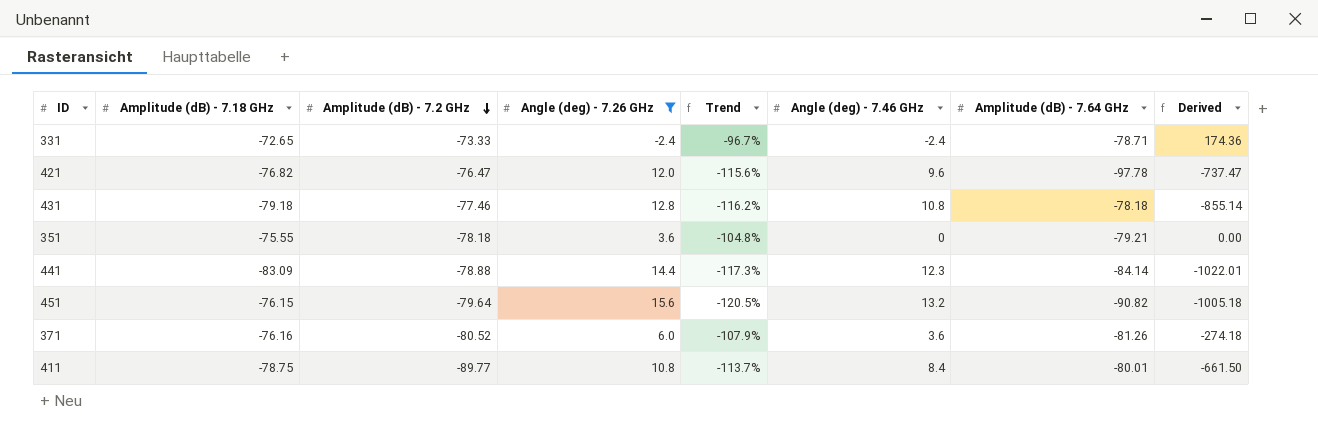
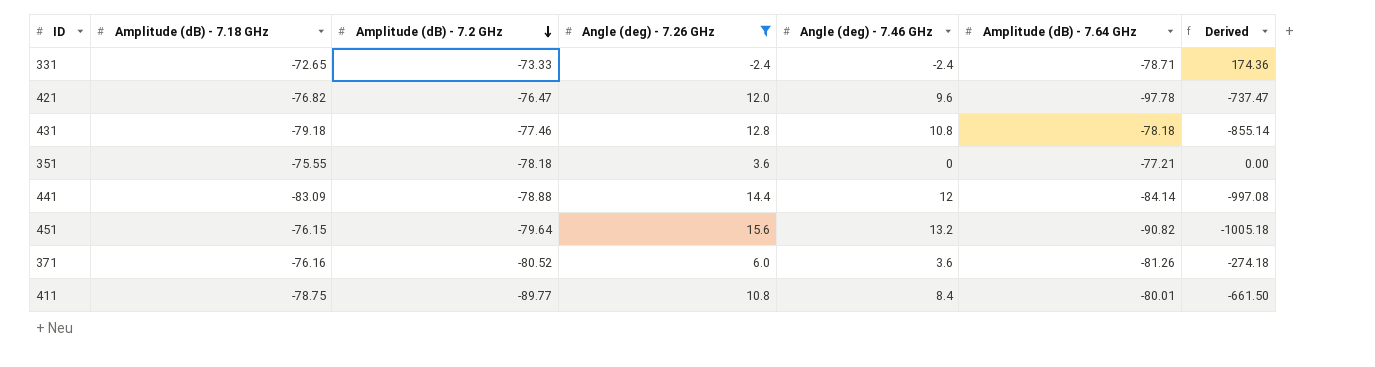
column Trend | formula: ([Angle (deg) - 7.26 GHz] - [Amplitude (dB) - 7.18 GHz]) / [Amplitude (dB) - 7.18 GHz] -> none
351 | Amplitude (dB) - 7.64 GHz: -79.21 -> -77.21
441 | Angle (deg) - 7.46 GHz: 12.3 -> 12
441 | Derived: -1022.01 -> -997.08

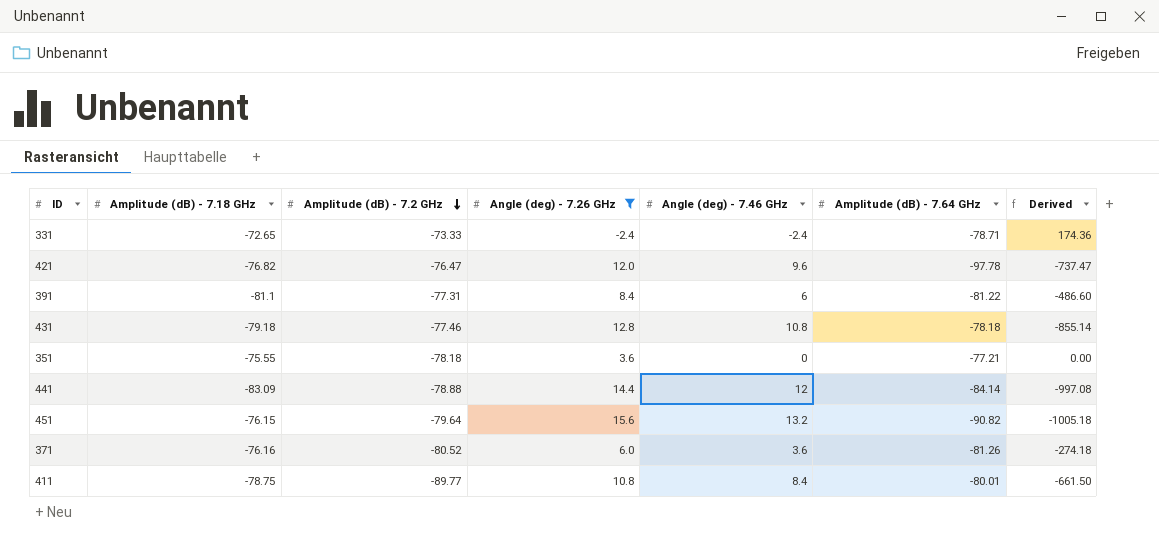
row 391: none -> -81.1 | -77.31 | 8.4 | 6 | -81.22 | -486.60

